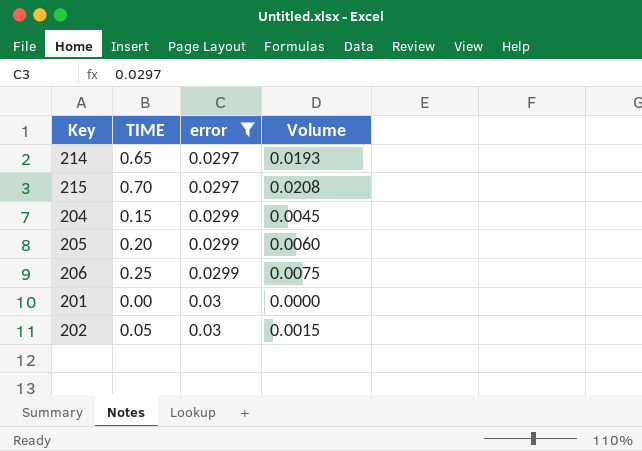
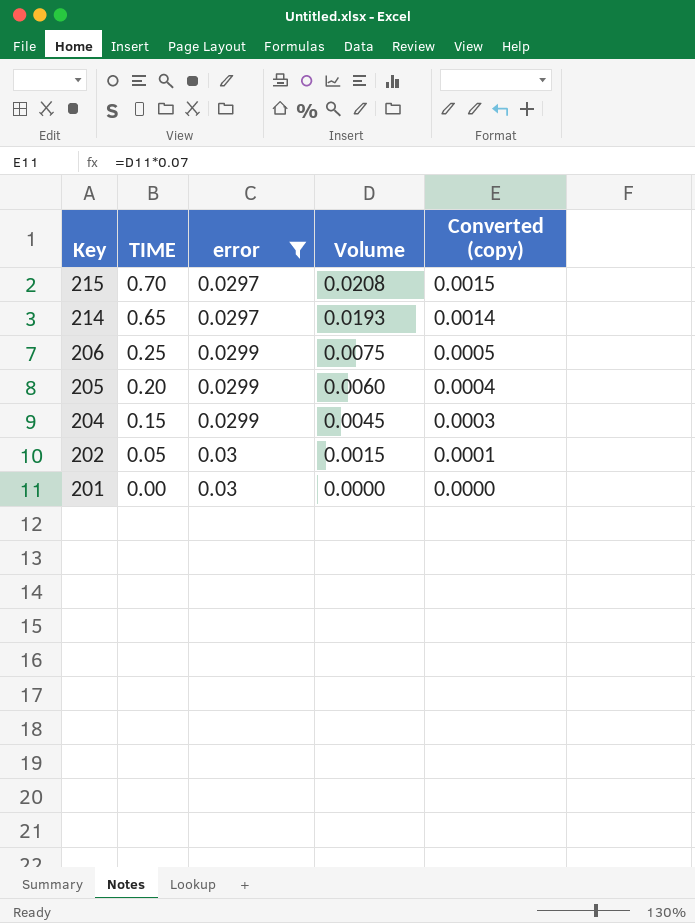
row order: error ascending -> Key descending
column Converted (copy) | formula: none -> [Volume] * 0.07

